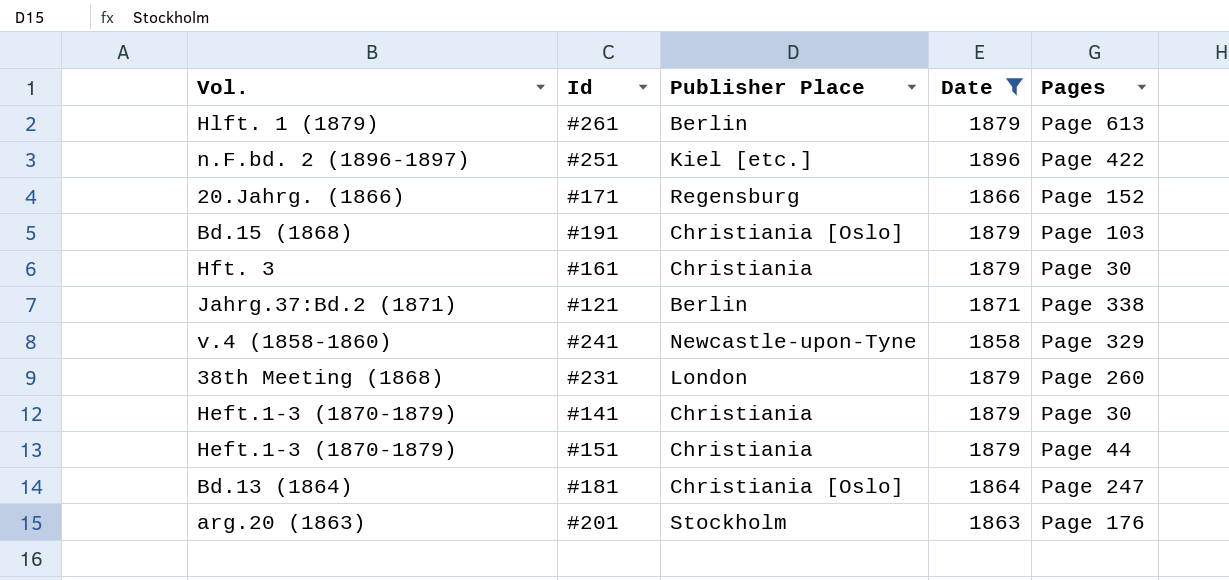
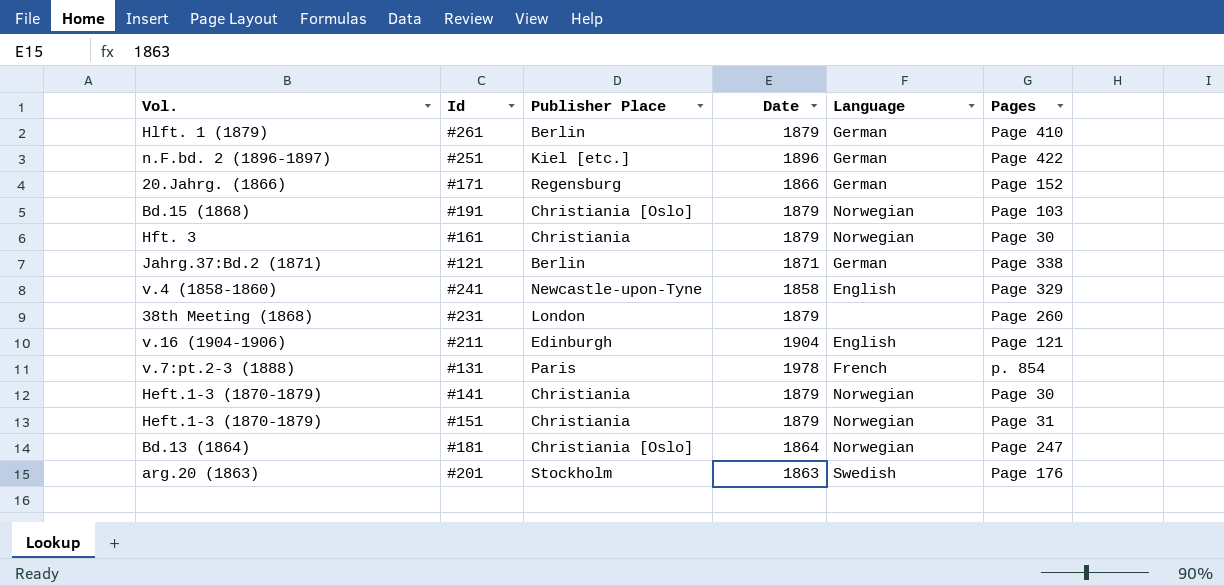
filter: Date <= 1896 -> none
column Language | position: none -> 5
#261 | Pages: Page 613 -> Page 410
#151 | Pages: Page 44 -> Page 31

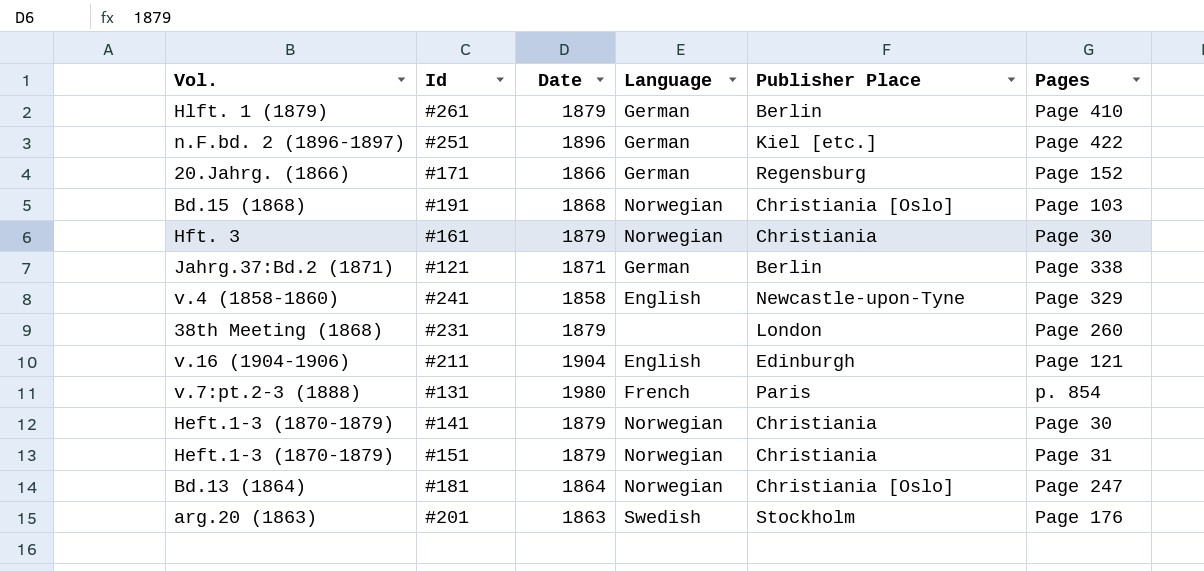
column Publisher Place | position: 3 -> 5
#191 | Date: 1879 -> 1868
#131 | Date: 1978 -> 1980

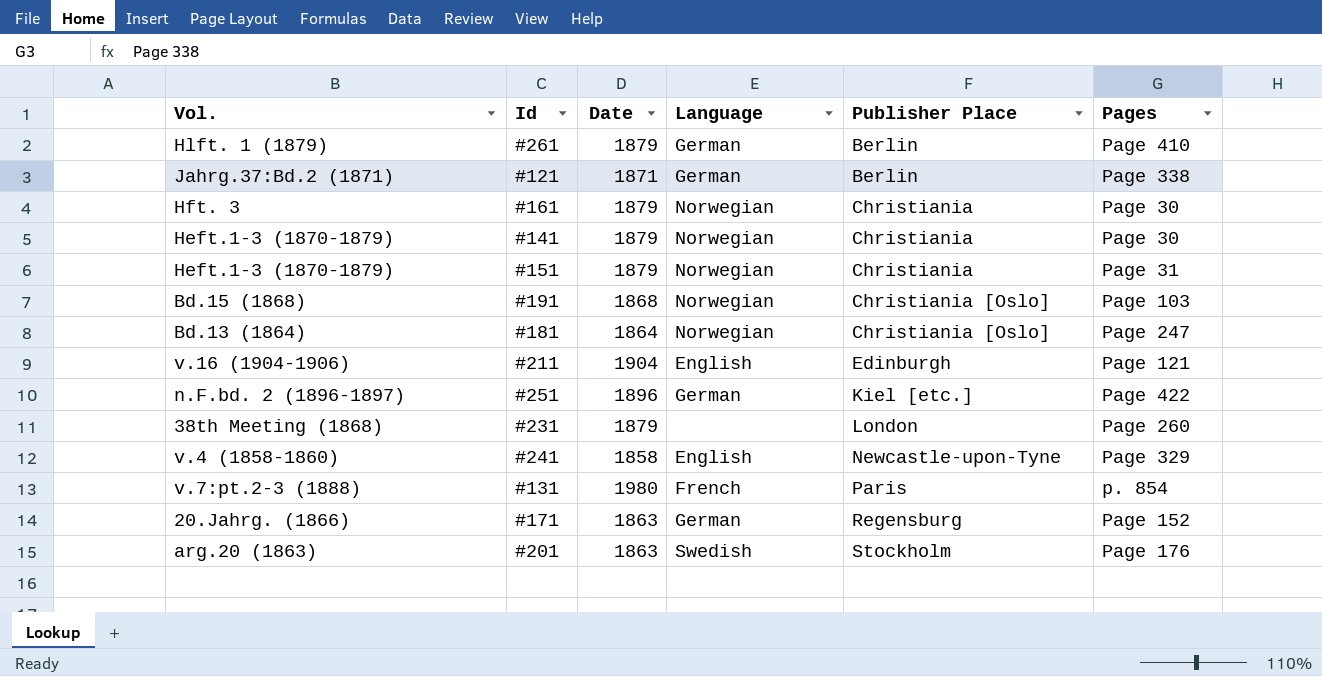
row order: none -> Publisher Place ascending
#171 | Date: 1866 -> 1863

